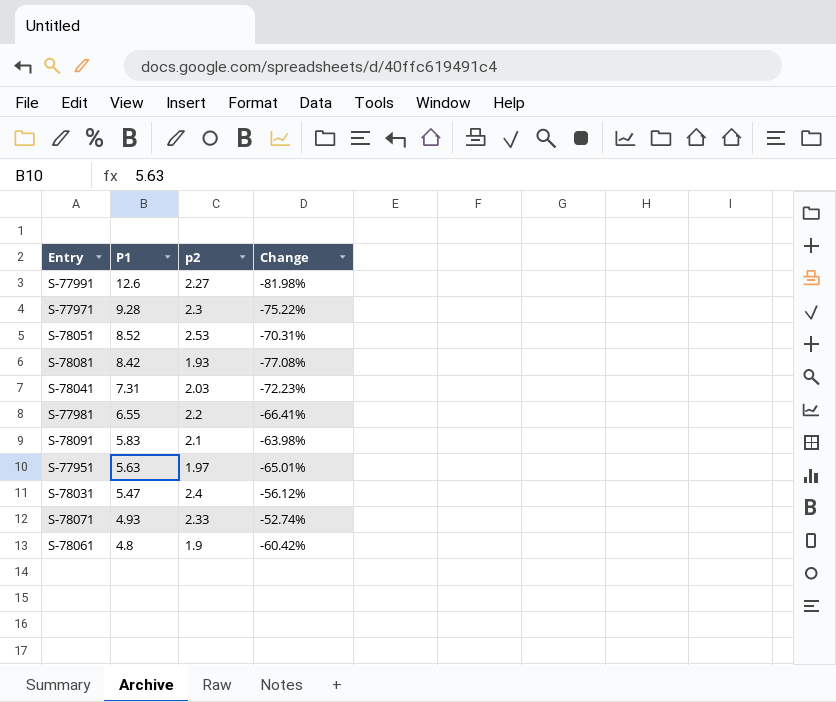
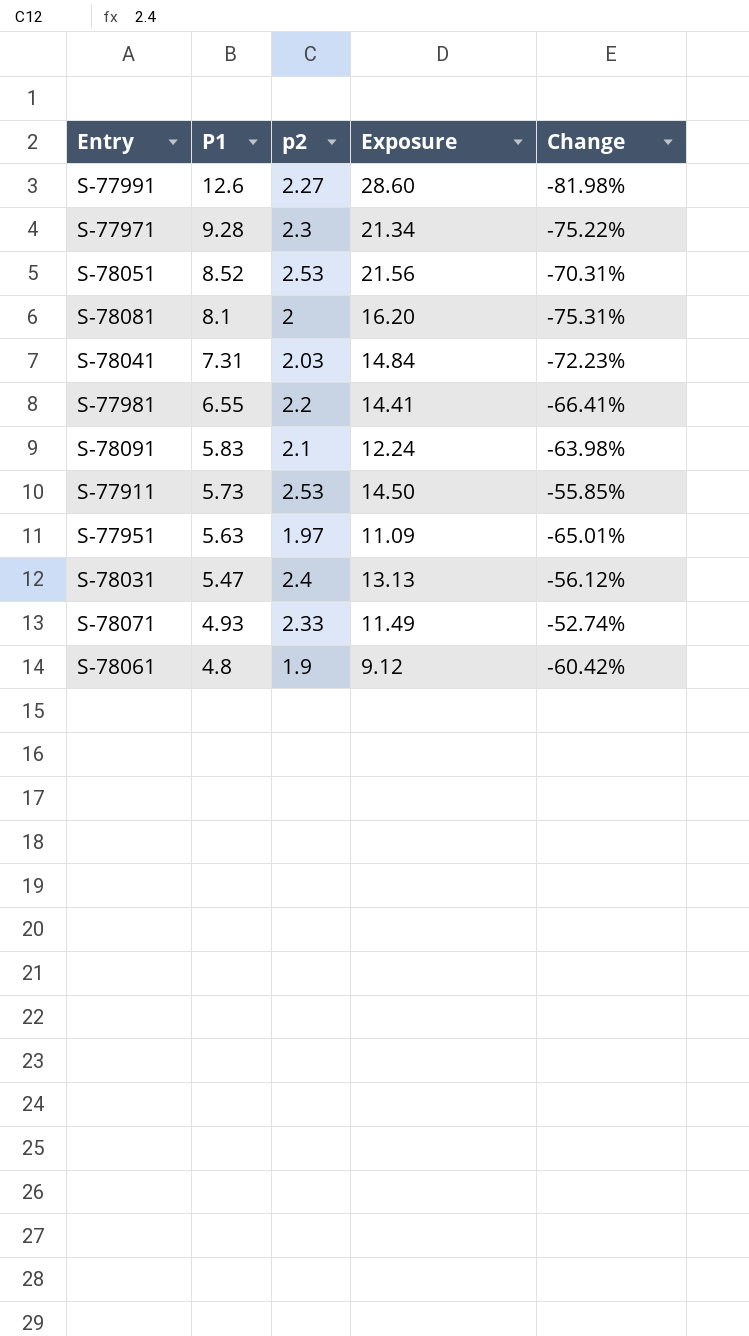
column Exposure | formula: none -> [P1] * [p2]
S-78081 | P1: 8.42 -> 8.1
S-78081 | p2: 1.93 -> 2
S-78081 | Change: -77.08% -> -75.31%
row S-77911: none -> 5.73 | 2.53 | 14.50 | -55.85%

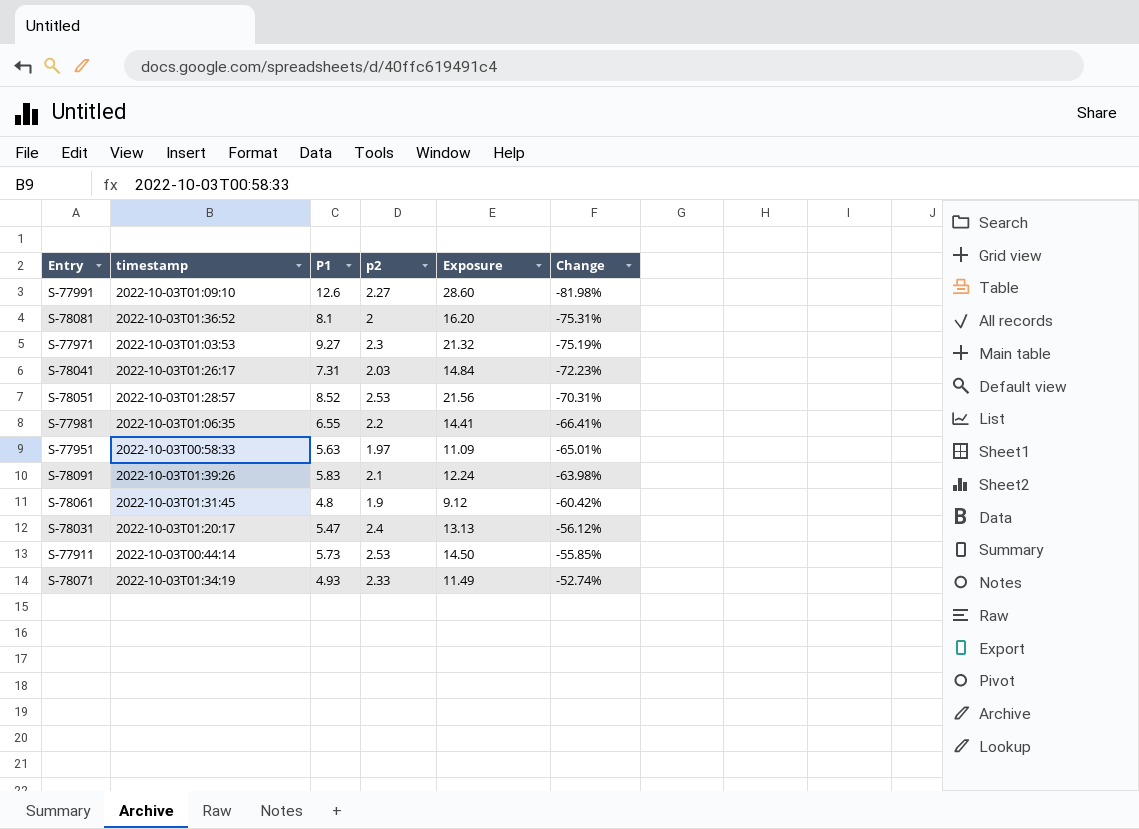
row order: P1 descending -> Change ascending
column timestamp | position: none -> 2
S-77971 | P1: 9.28 -> 9.27
S-77971 | Exposure: 21.34 -> 21.32
S-77971 | Change: -75.22% -> -75.19%

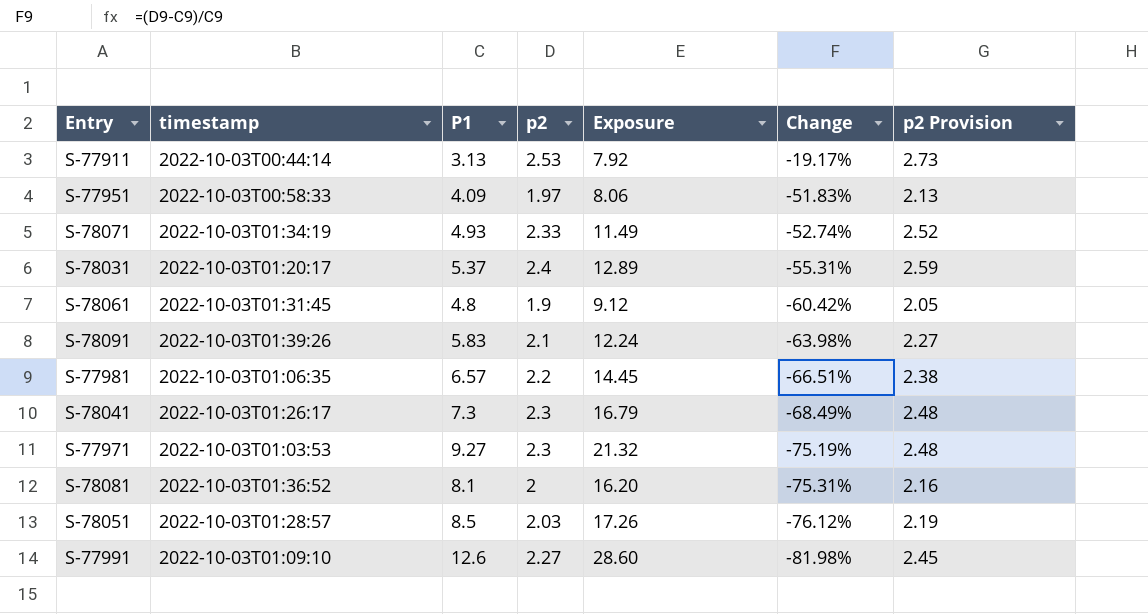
row order: Change ascending -> Change descending
column p2 Provision | formula: none -> [p2] * 1.08
S-77911 | P1: 5.73 -> 3.13
S-77911 | Exposure: 14.50 -> 7.92
S-77911 | Change: -55.85% -> -19.17%
S-77951 | P1: 5.63 -> 4.09
S-77951 | Exposure: 11.09 -> 8.06
S-77951 | Change: -65.01% -> -51.83%
S-78031 | P1: 5.47 -> 5.37
S-78031 | Exposure: 13.13 -> 12.89
S-78031 | Change: -56.12% -> -55.31%
S-77981 | P1: 6.55 -> 6.57
S-77981 | Exposure: 14.41 -> 14.45
S-77981 | Change: -66.41% -> -66.51%
S-78041 | P1: 7.31 -> 7.3
S-78041 | p2: 2.03 -> 2.3
S-78041 | Exposure: 14.84 -> 16.79
S-78041 | Change: -72.23% -> -68.49%
S-78051 | P1: 8.52 -> 8.5
S-78051 | p2: 2.53 -> 2.03
S-78051 | Exposure: 21.56 -> 17.26
S-78051 | Change: -70.31% -> -76.12%

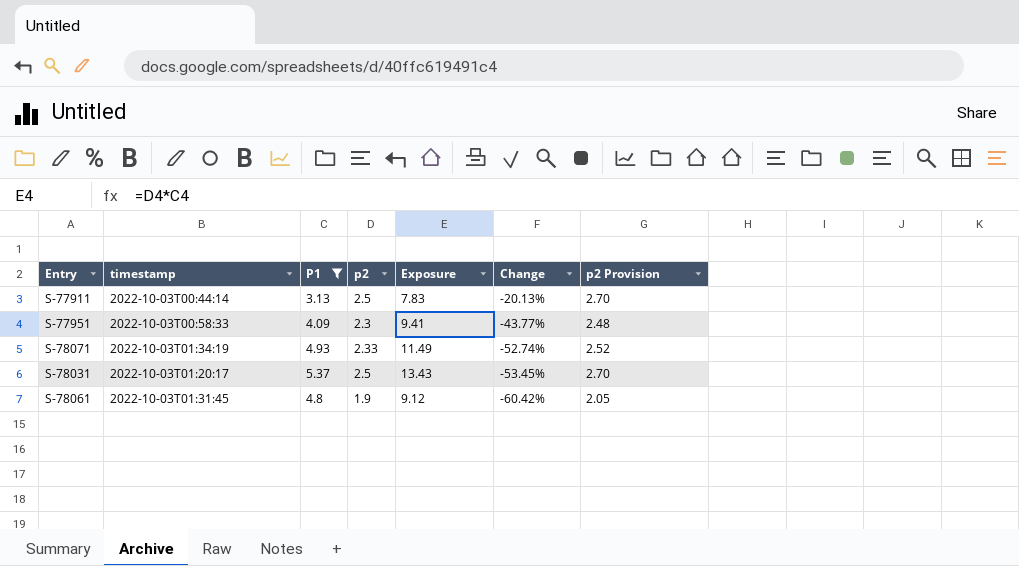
filter: none -> P1 <= 5.37
S-77911 | p2: 2.53 -> 2.5
S-77911 | Exposure: 7.92 -> 7.83
S-77911 | Change: -19.17% -> -20.13%
S-77911 | p2 Provision: 2.73 -> 2.70
S-77951 | p2: 1.97 -> 2.3
S-77951 | Exposure: 8.06 -> 9.41
S-77951 | Change: -51.83% -> -43.77%
S-77951 | p2 Provision: 2.13 -> 2.48
S-78031 | p2: 2.4 -> 2.5
S-78031 | Exposure: 12.89 -> 13.43
S-78031 | Change: -55.31% -> -53.45%
S-78031 | p2 Provision: 2.59 -> 2.70

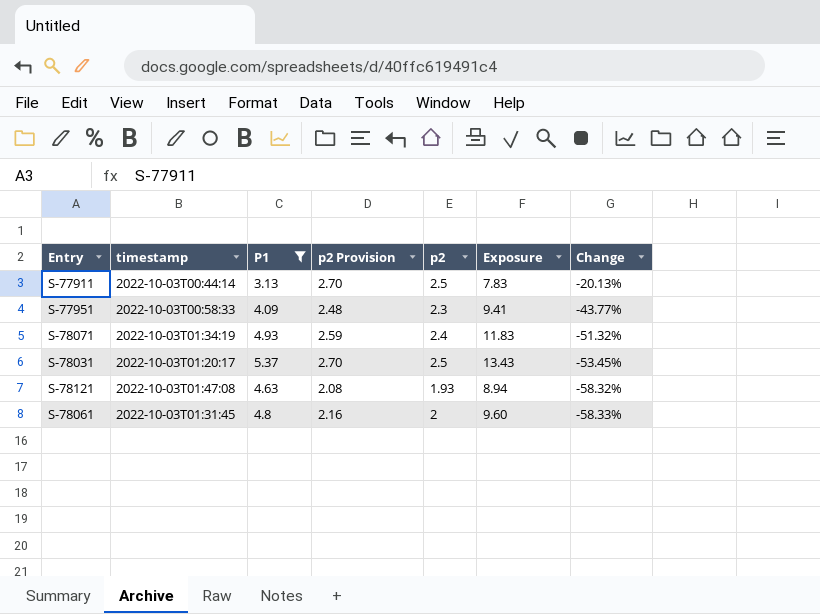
column p2 Provision | position: 7 -> 4
S-78071 | p2 Provision: 2.52 -> 2.59
S-78071 | p2: 2.33 -> 2.4
S-78071 | Exposure: 11.49 -> 11.83
S-78071 | Change: -52.74% -> -51.32%
row S-78121: none -> 2022-10-03T01:47:08 | 4.63 | 2.08 | 1.93 | 8.94 | -58.32%
S-78061 | p2 Provision: 2.05 -> 2.16
S-78061 | p2: 1.9 -> 2
S-78061 | Exposure: 9.12 -> 9.60
S-78061 | Change: -60.42% -> -58.33%

